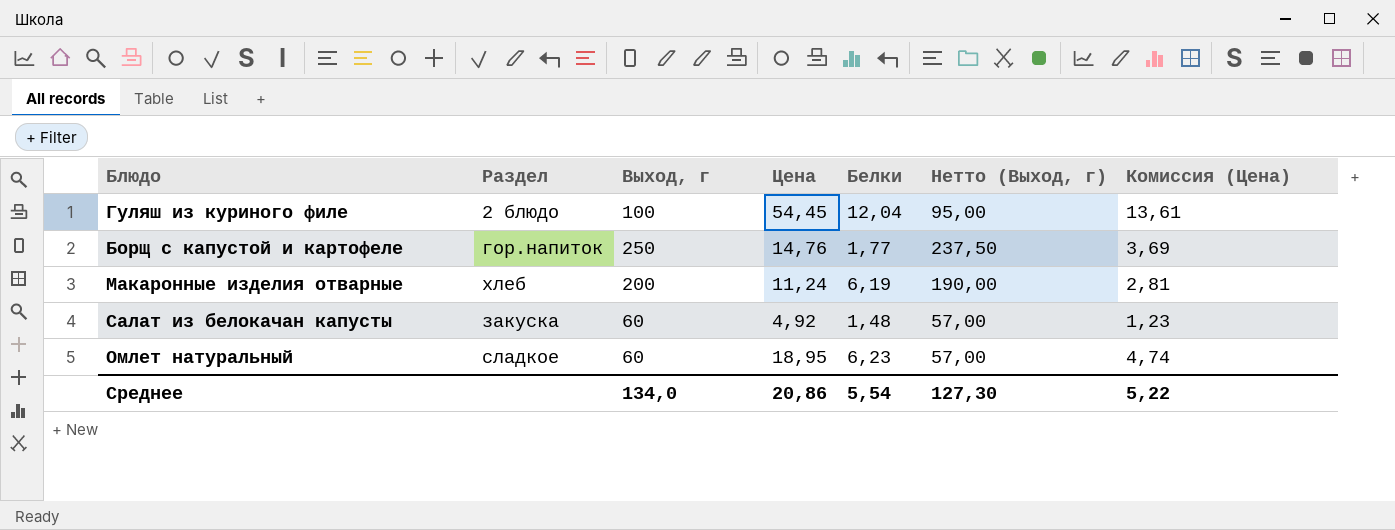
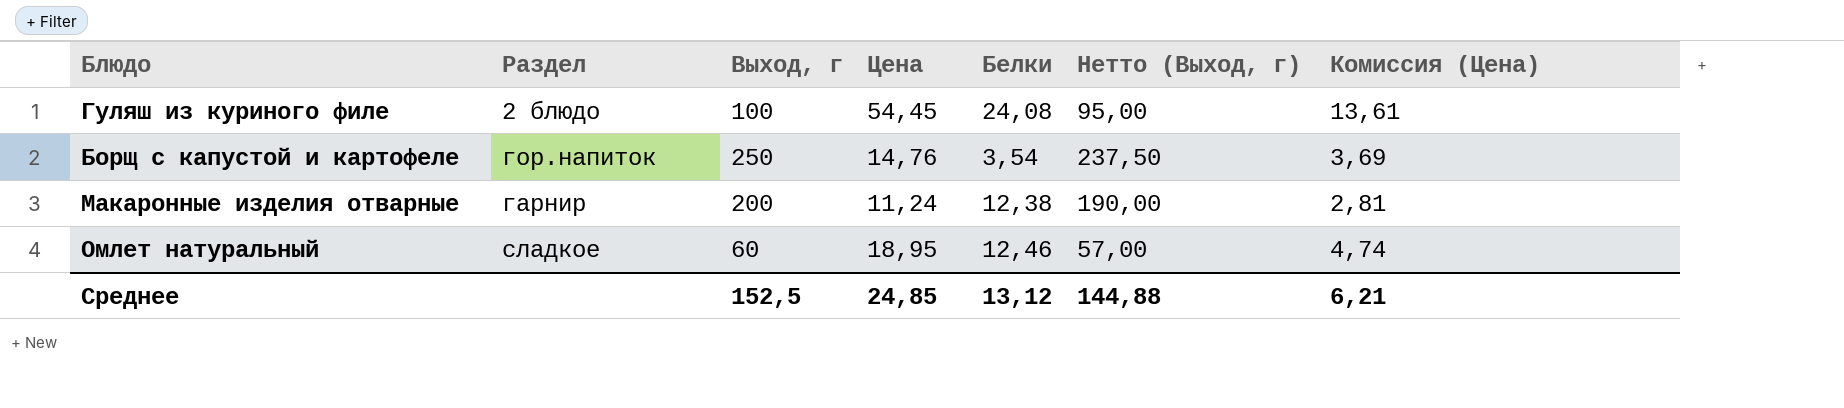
row Салат из белокачан капусты: закуска | 60 | 4,92 | 1,48 | 57,00 | 1,23 -> none
Гуляш из куриного филе | Белки: 12,04 -> 24,08
Борщ с капустой и картофеле | Белки: 1,77 -> 3,54
Макаронные изделия отварные | Раздел: хлеб -> гарнир
Макаронные изделия отварные | Белки: 6,19 -> 12,38
Омлет натуральный | Белки: 6,23 -> 12,46
Среднее | Выход, г: 134,0 -> 152,5
Среднее | Цена: 20,86 -> 24,85
Среднее | Белки: 5,54 -> 13,12
Среднее | Нетто (Выход, г): 127,30 -> 144,88
Среднее | Комиссия (Цена): 5,22 -> 6,21

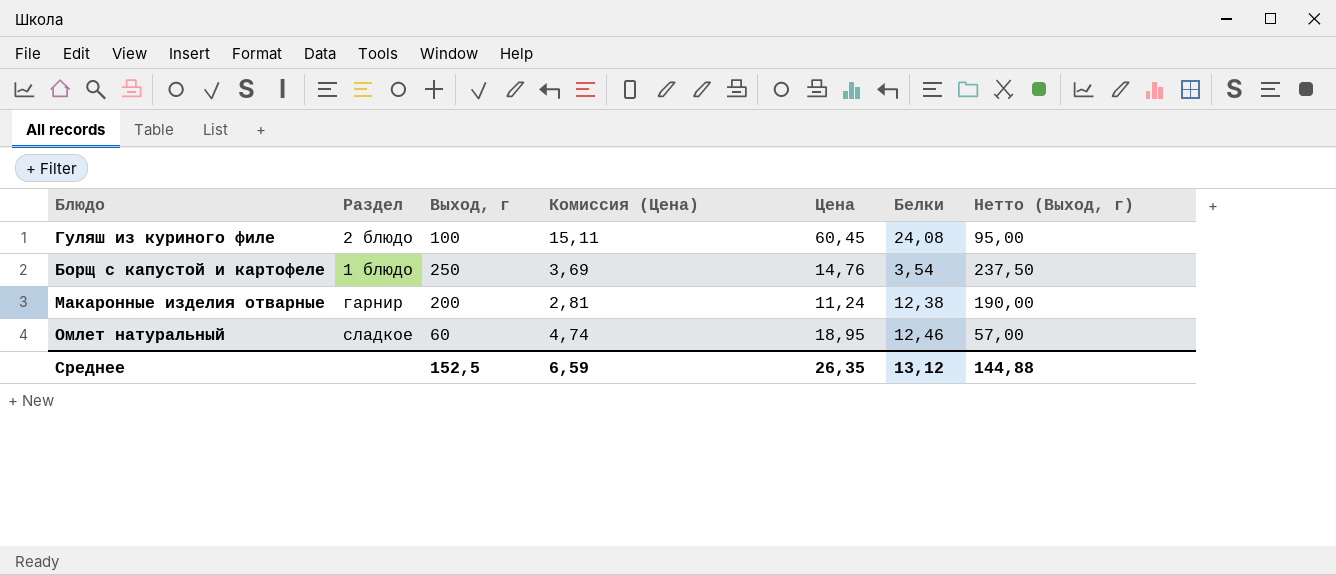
column Комиссия (Цена) | position: 7 -> 4
Гуляш из куриного филе | Комиссия (Цена): 13,61 -> 15,11
Гуляш из куриного филе | Цена: 54,45 -> 60,45
Борщ с капустой и картофеле | Раздел: гор.напиток -> 1 блюдо
Среднее | Комиссия (Цена): 6,21 -> 6,59
Среднее | Цена: 24,85 -> 26,35

